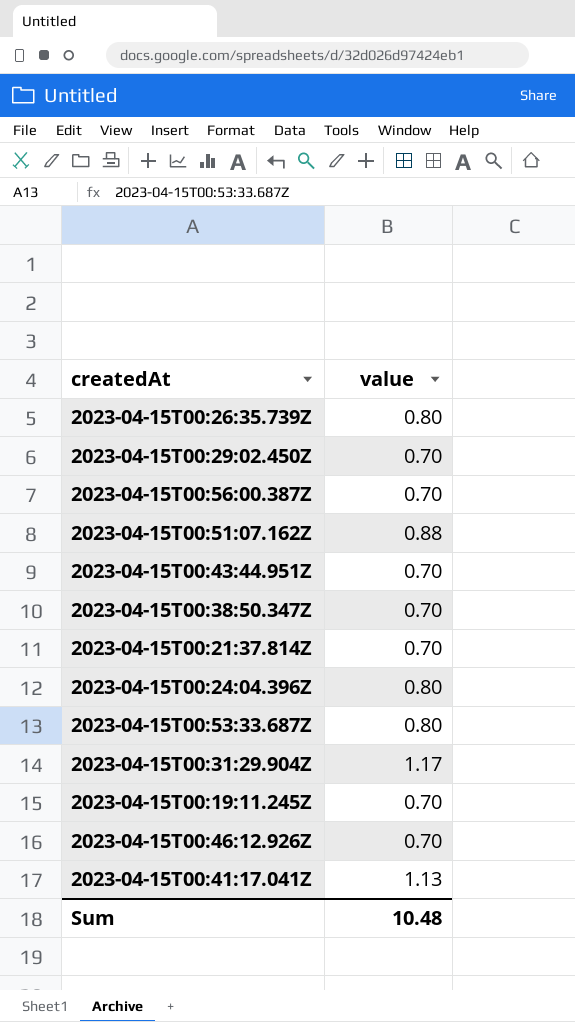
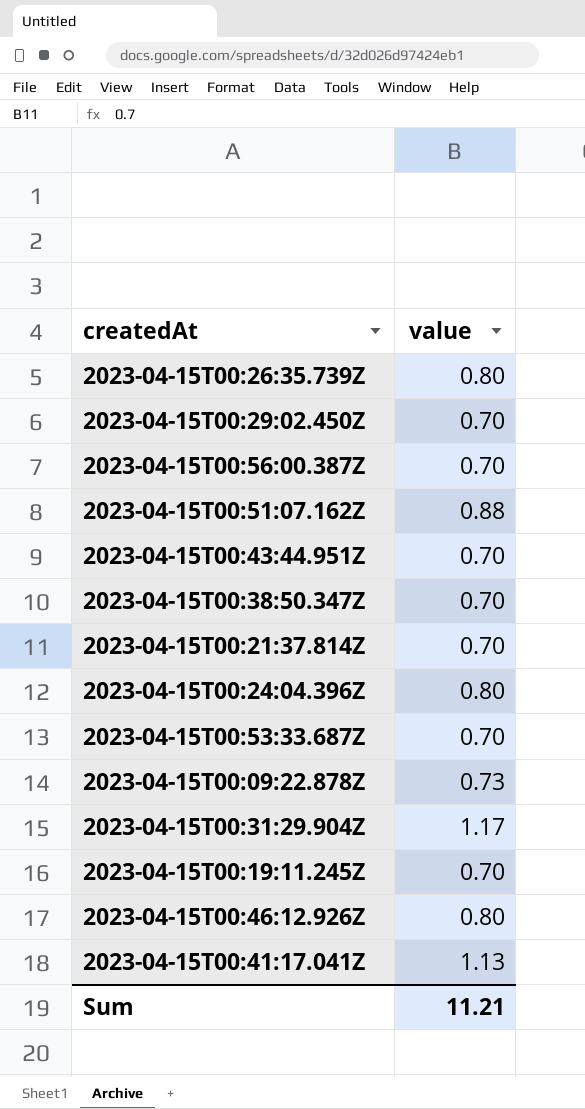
2023-04-15T00:53:33.687Z | value: 0.80 -> 0.70
row 2023-04-15T00:09:22.878Z: none -> 0.73
2023-04-15T00:46:12.926Z | value: 0.70 -> 0.80
Sum | value: 10.48 -> 11.21

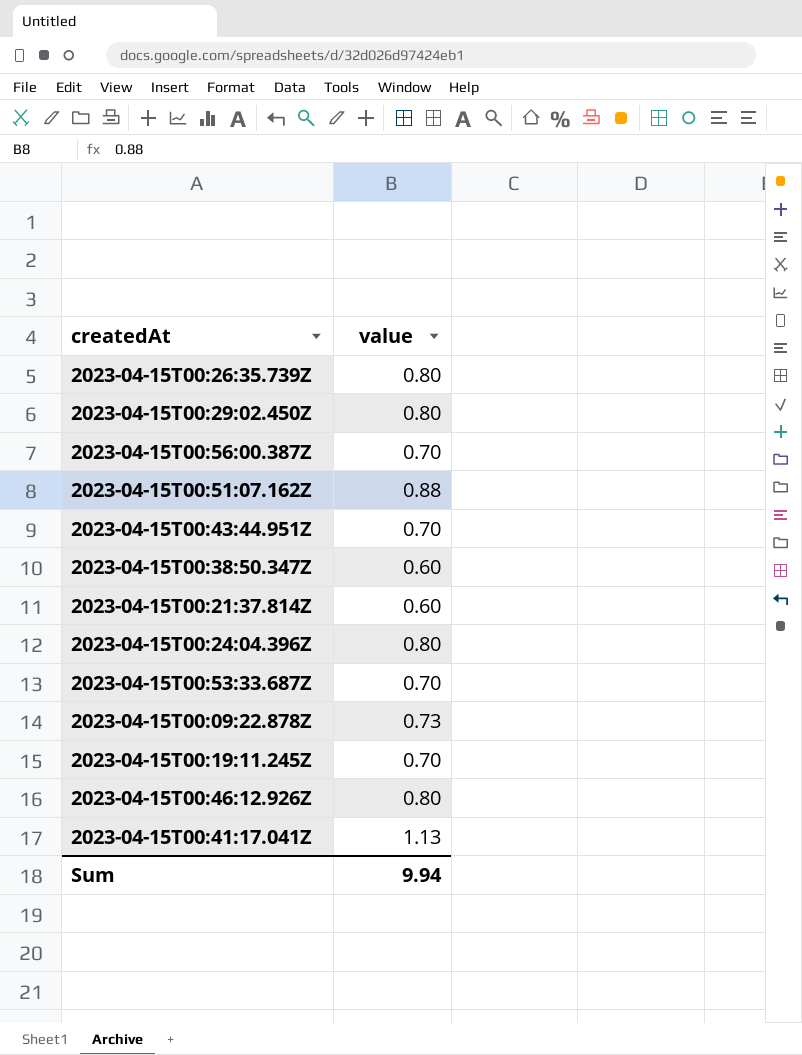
row 2023-04-15T00:31:29.904Z: 1.17 -> none
2023-04-15T00:29:02.450Z | value: 0.70 -> 0.80
2023-04-15T00:38:50.347Z | value: 0.70 -> 0.60
2023-04-15T00:21:37.814Z | value: 0.70 -> 0.60
Sum | value: 11.21 -> 9.94

